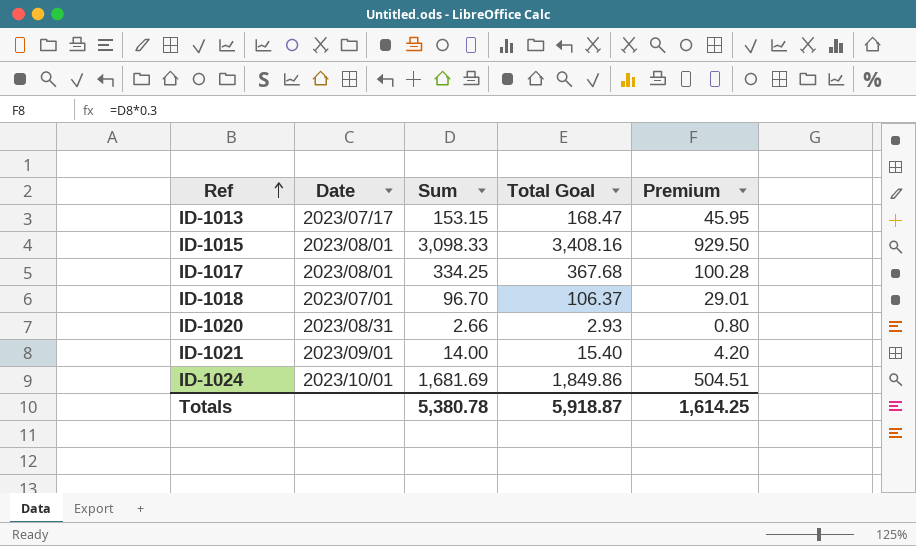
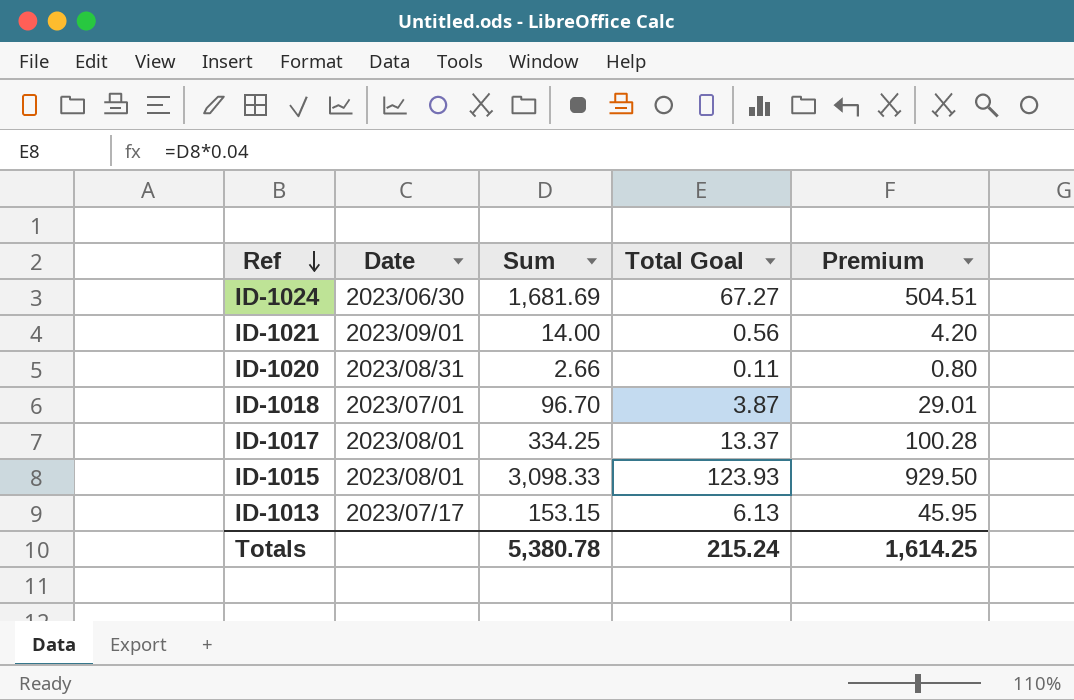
row order: Ref ascending -> Ref descending
column Total Goal | formula: [Sum] * 1.1 -> [Sum] * 0.04
ID-1024 | Date: 2023/10/01 -> 2023/06/30
Totals | Total Goal: 5,918.87 -> 215.24

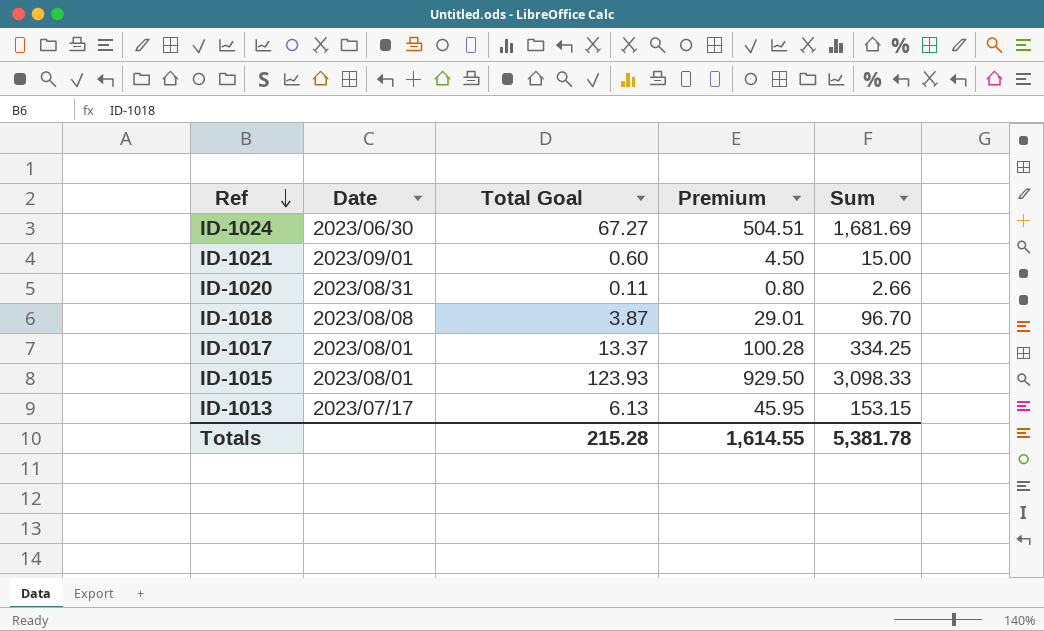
column Sum | position: 3 -> 5
ID-1021 | Total Goal: 0.56 -> 0.60
ID-1021 | Premium: 4.20 -> 4.50
ID-1021 | Sum: 14.00 -> 15.00
ID-1018 | Date: 2023/07/01 -> 2023/08/08
Totals | Total Goal: 215.24 -> 215.28
Totals | Premium: 1,614.25 -> 1,614.55
Totals | Sum: 5,380.78 -> 5,381.78

